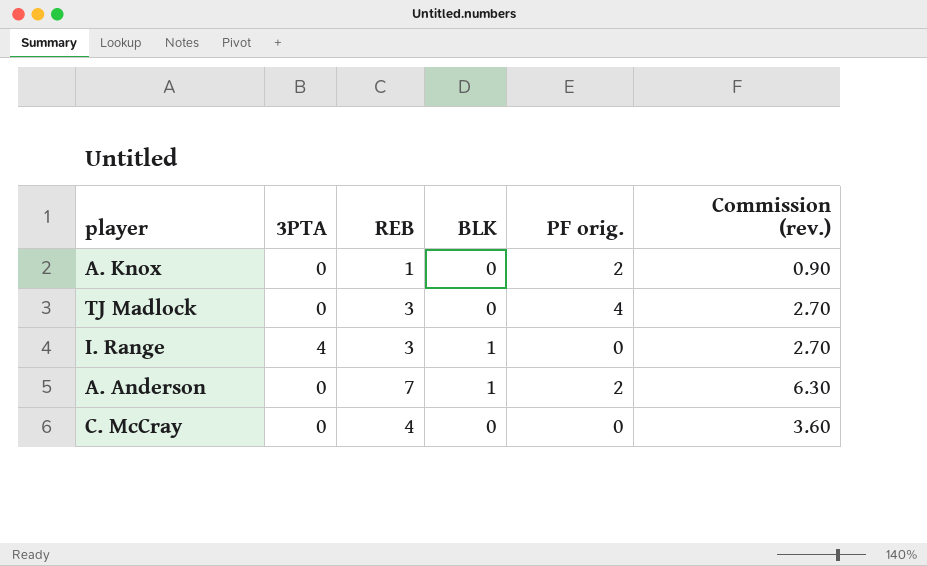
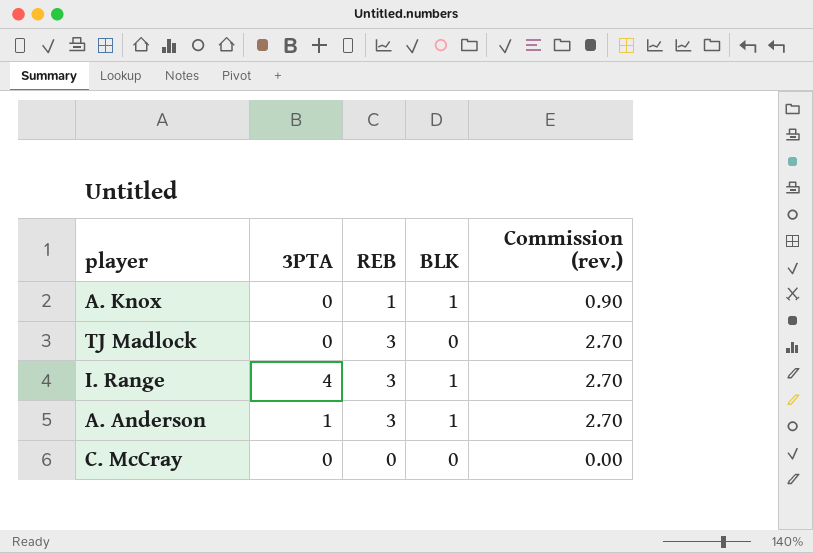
column PF orig. | position: 5 -> none
A. Knox | BLK: 0 -> 1
A. Anderson | 3PTA: 0 -> 1
A. Anderson | REB: 7 -> 3
A. Anderson | Commission (rev.): 6.30 -> 2.70
C. McCray | REB: 4 -> 0
C. McCray | Commission (rev.): 3.60 -> 0.00

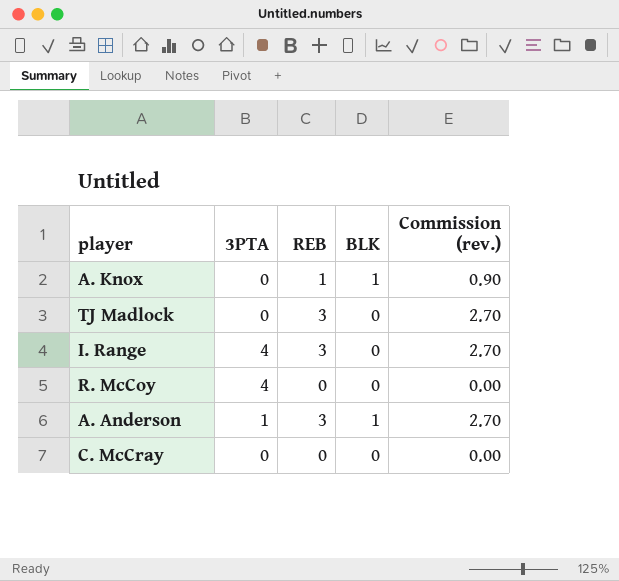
I. Range | BLK: 1 -> 0
row R. McCoy: none -> 4 | 0 | 0 | 0.00

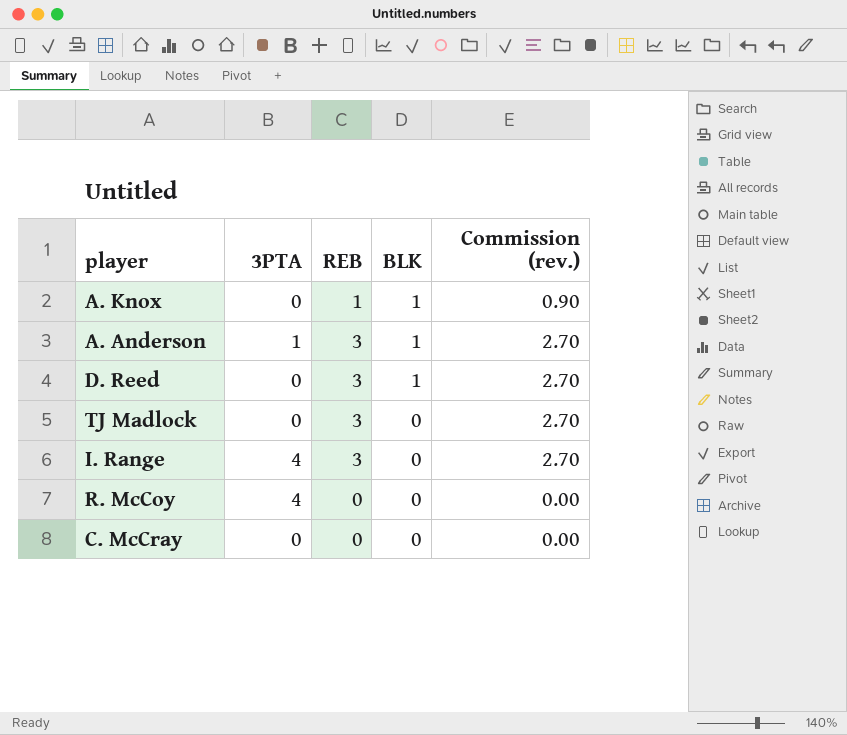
row order: none -> BLK descending
row D. Reed: none -> 0 | 3 | 1 | 2.70

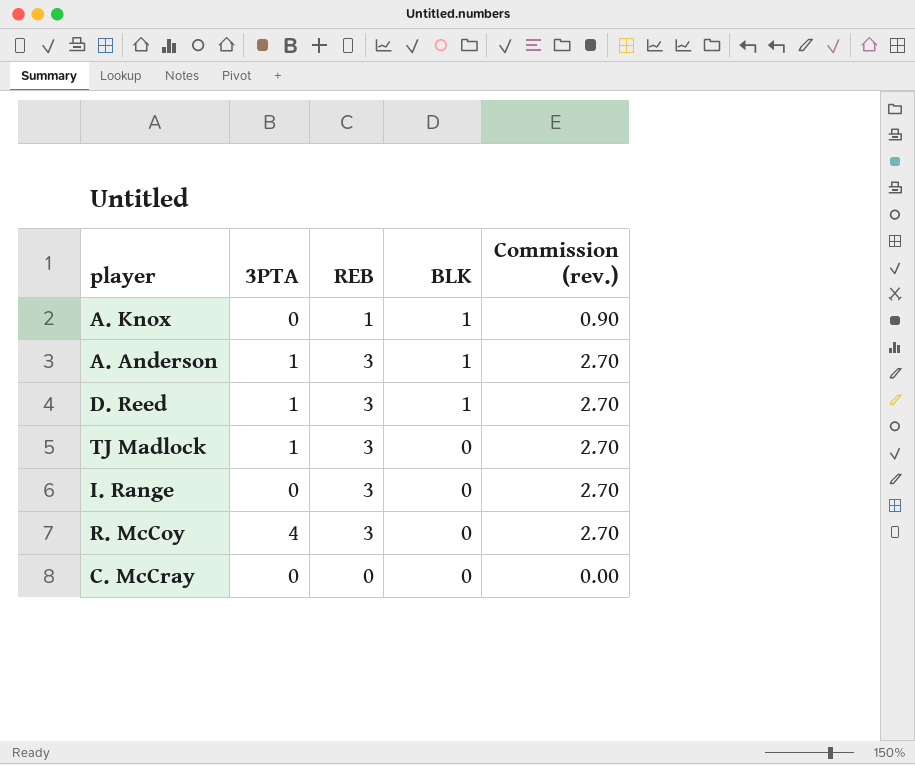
D. Reed | 3PTA: 0 -> 1
TJ Madlock | 3PTA: 0 -> 1
I. Range | 3PTA: 4 -> 0
R. McCoy | REB: 0 -> 3
R. McCoy | Commission (rev.): 0.00 -> 2.70

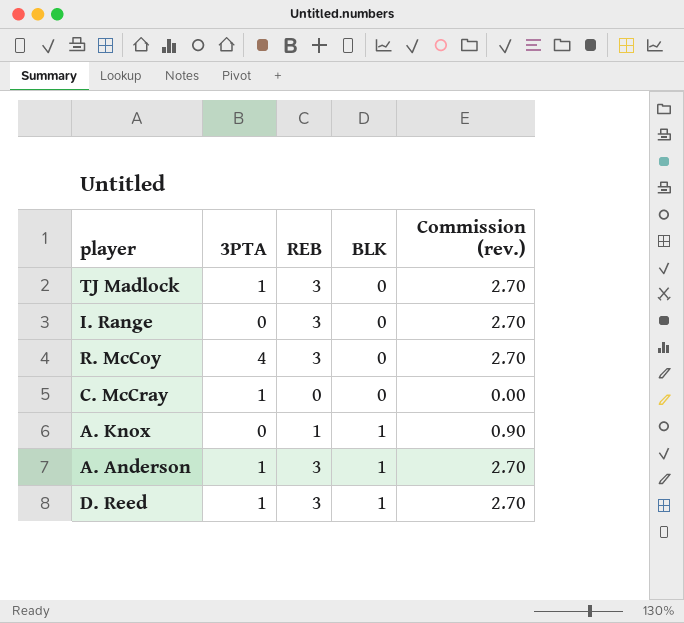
row order: BLK descending -> BLK ascending
C. McCray | 3PTA: 0 -> 1

